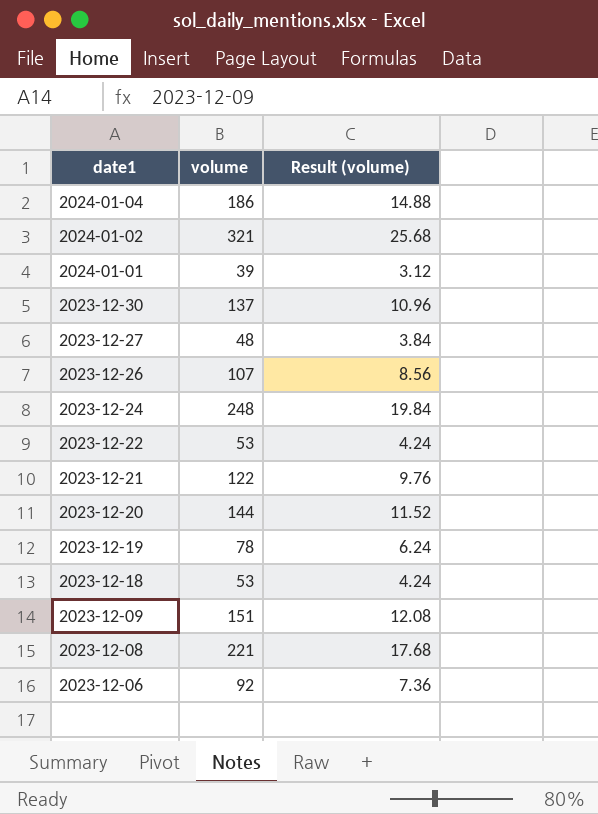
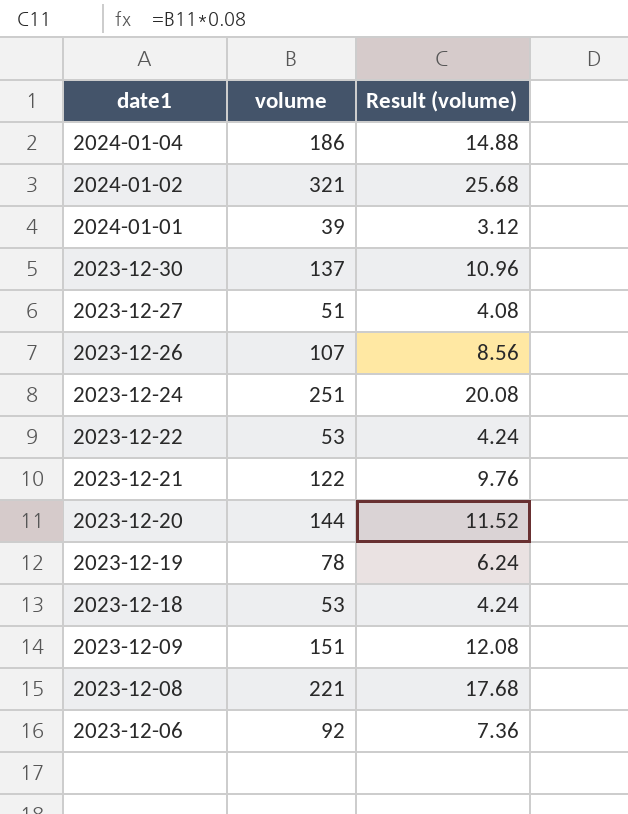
2023-12-27 | volume: 48 -> 51
2023-12-27 | Result (volume): 3.84 -> 4.08
2023-12-24 | volume: 248 -> 251
2023-12-24 | Result (volume): 19.84 -> 20.08

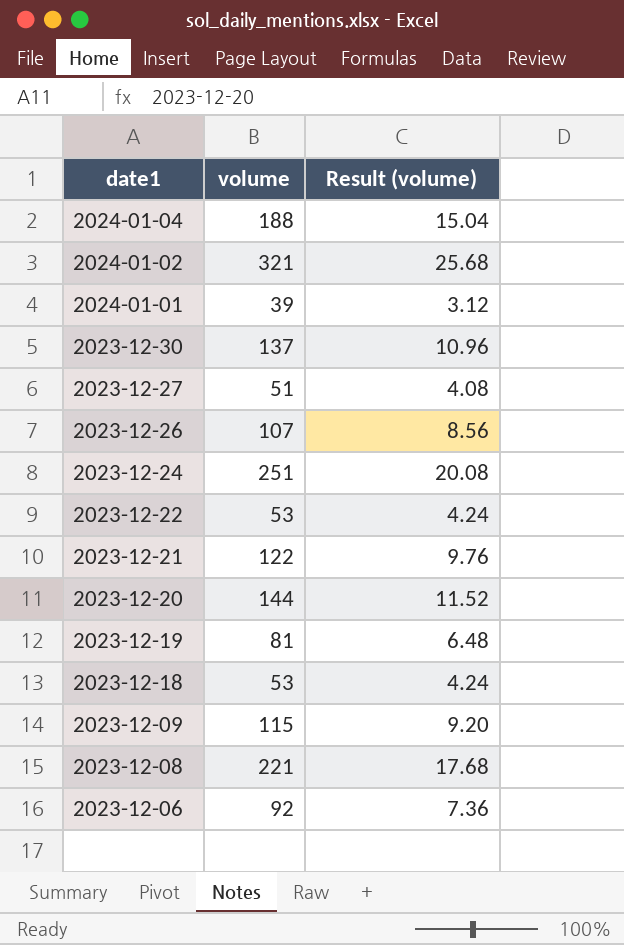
2024-01-04 | volume: 186 -> 188
2024-01-04 | Result (volume): 14.88 -> 15.04
2023-12-19 | volume: 78 -> 81
2023-12-19 | Result (volume): 6.24 -> 6.48
2023-12-09 | volume: 151 -> 115
2023-12-09 | Result (volume): 12.08 -> 9.20

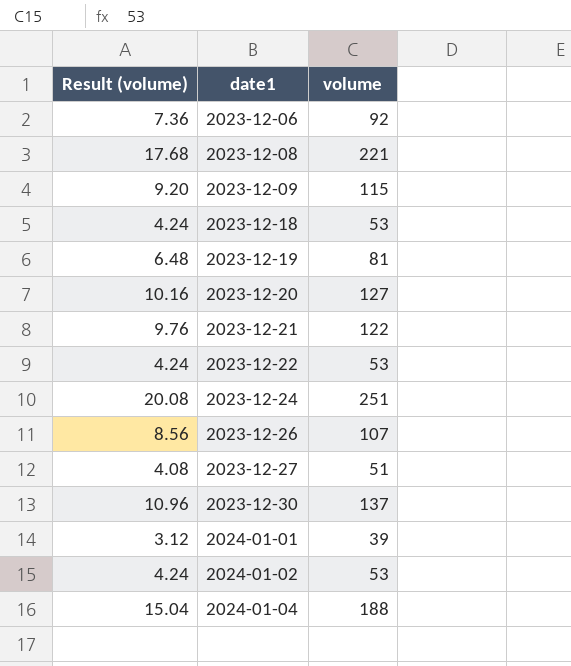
row order: date1 descending -> date1 ascending
column Result (volume) | position: 3 -> 1
2023-12-20 | Result (volume): 11.52 -> 10.16
2023-12-20 | volume: 144 -> 127
2024-01-02 | Result (volume): 25.68 -> 4.24
2024-01-02 | volume: 321 -> 53

